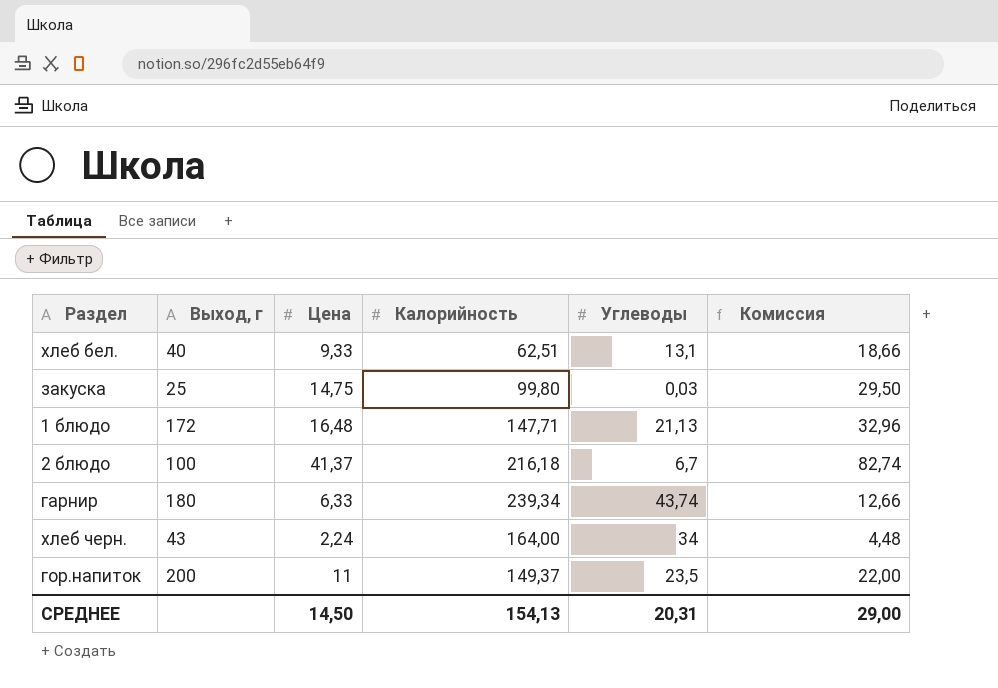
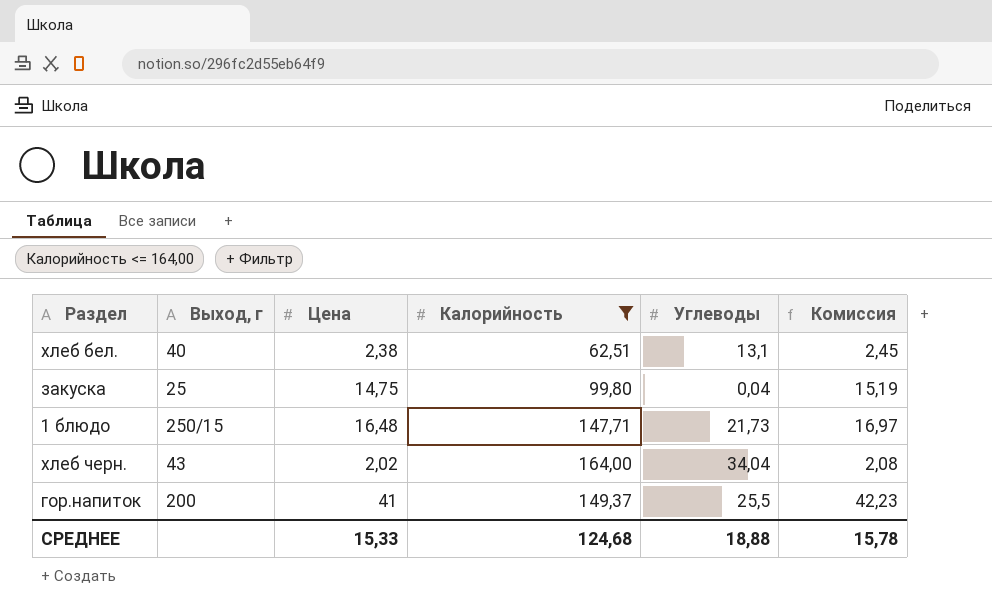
filter: none -> Калорийность <= 164,00
column Комиссия | formula: [Цена] * 2 -> [Цена] * 1,03
хлеб бел. | Цена: 9,33 -> 2,38
закуска | Углеводы: 0,03 -> 0,04
1 блюдо | Выход, г: 172 -> 250/15
1 блюдо | Углеводы: 21,13 -> 21,73
хлеб черн. | Цена: 2,24 -> 2,02
хлеб черн. | Углеводы: 34 -> 34,04
гор.напиток | Цена: 11 -> 41
гор.напиток | Углеводы: 23,5 -> 25,5
СРЕДНЕЕ | Цена: 14,50 -> 15,33
СРЕДНЕЕ | Калорийность: 154,13 -> 124,68
СРЕДНЕЕ | Углеводы: 20,31 -> 18,88
СРЕДНЕЕ | Комиссия: 29,00 -> 15,78

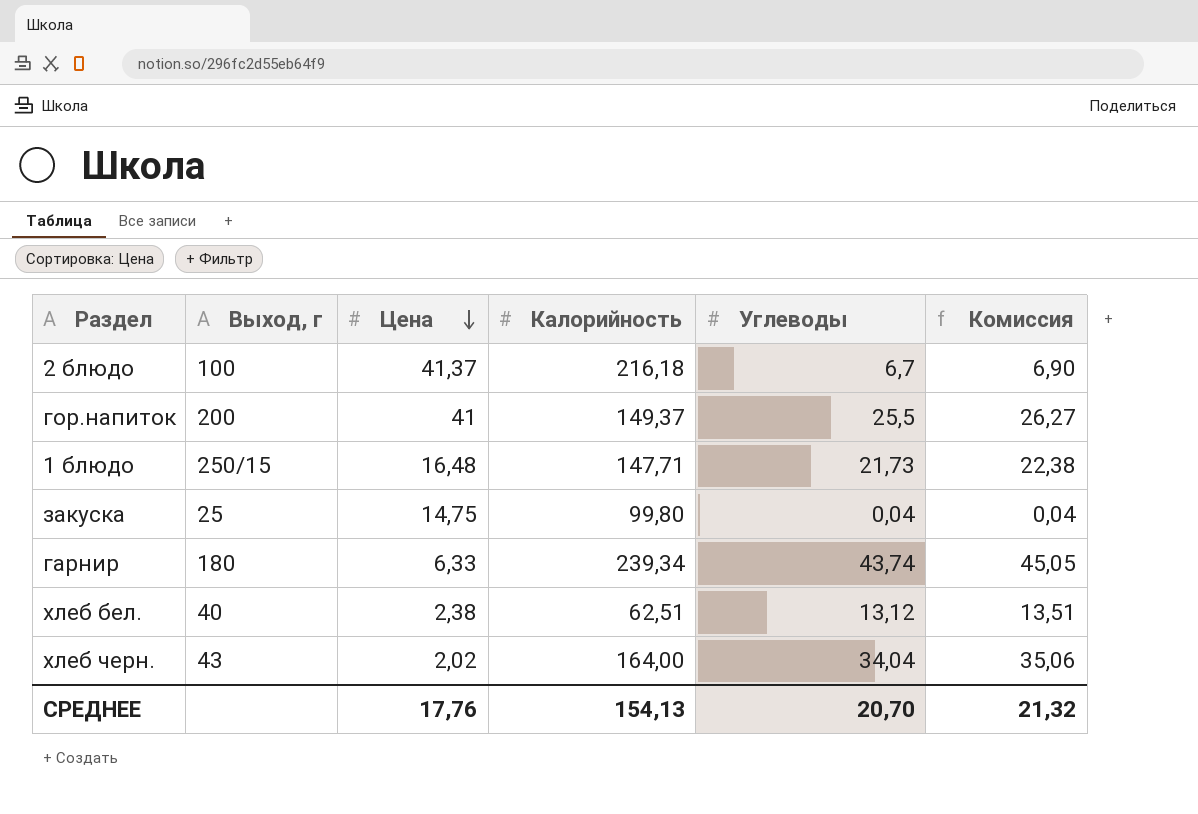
filter: Калорийность <= 164,00 -> none
row order: none -> Цена descending
column Комиссия | formula: [Цена] * 1,03 -> [Углеводы] * 1,03
хлеб бел. | Углеводы: 13,1 -> 13,12
СРЕДНЕЕ | Цена: 15,33 -> 17,76
СРЕДНЕЕ | Калорийность: 124,68 -> 154,13
СРЕДНЕЕ | Углеводы: 18,88 -> 20,70
СРЕДНЕЕ | Комиссия: 15,78 -> 21,32

